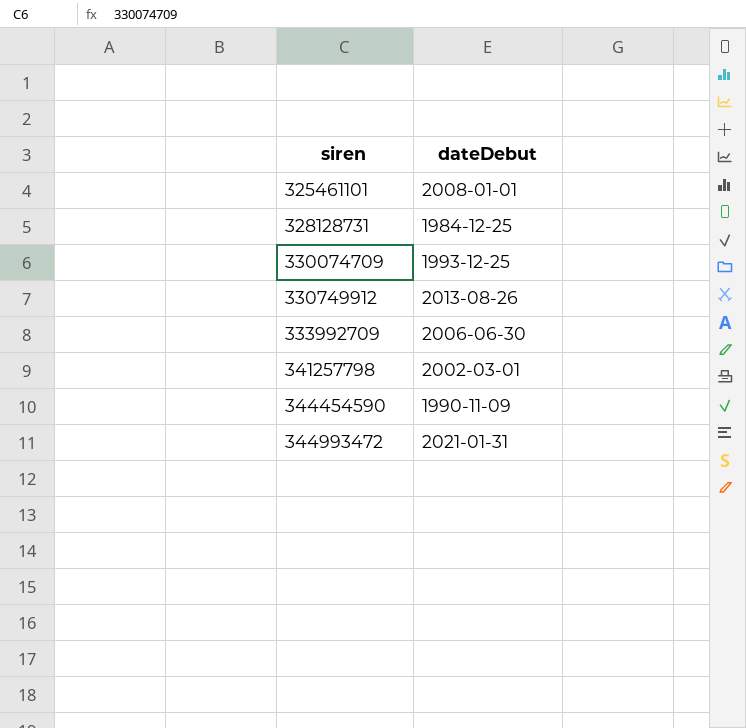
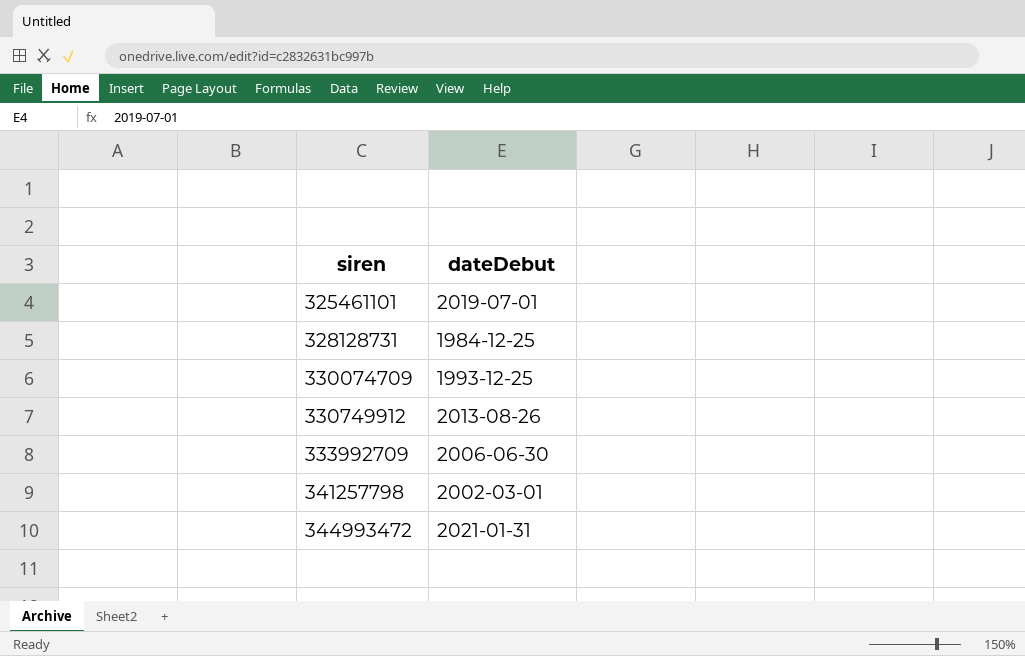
row 344454590: 1990-11-09 -> none
325461101 | dateDebut: 2008-01-01 -> 2019-07-01

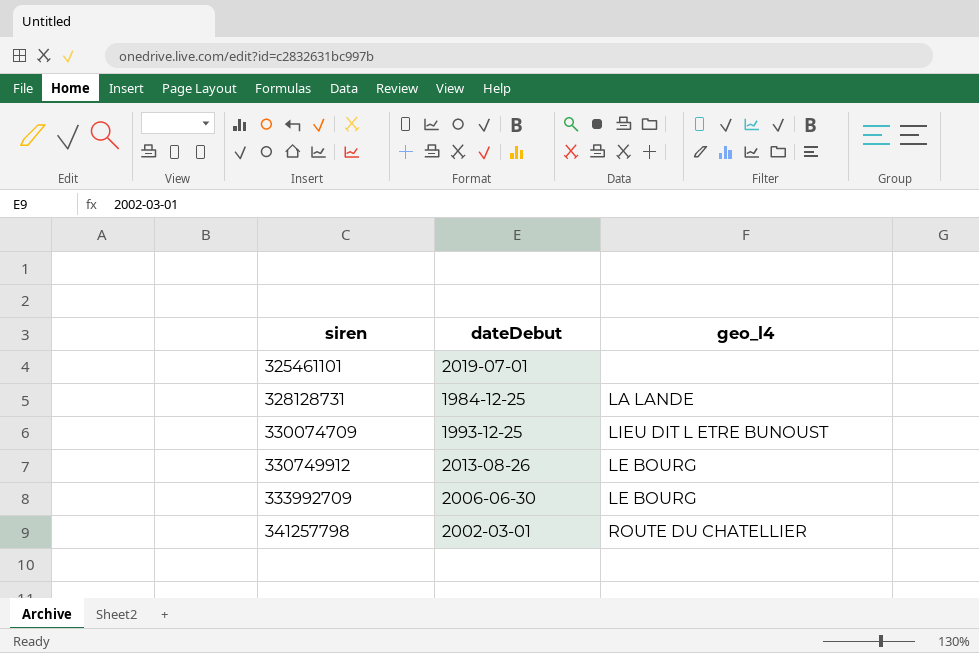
column geo_l4 | position: none -> 3
row 344993472: 2021-01-31 -> none

